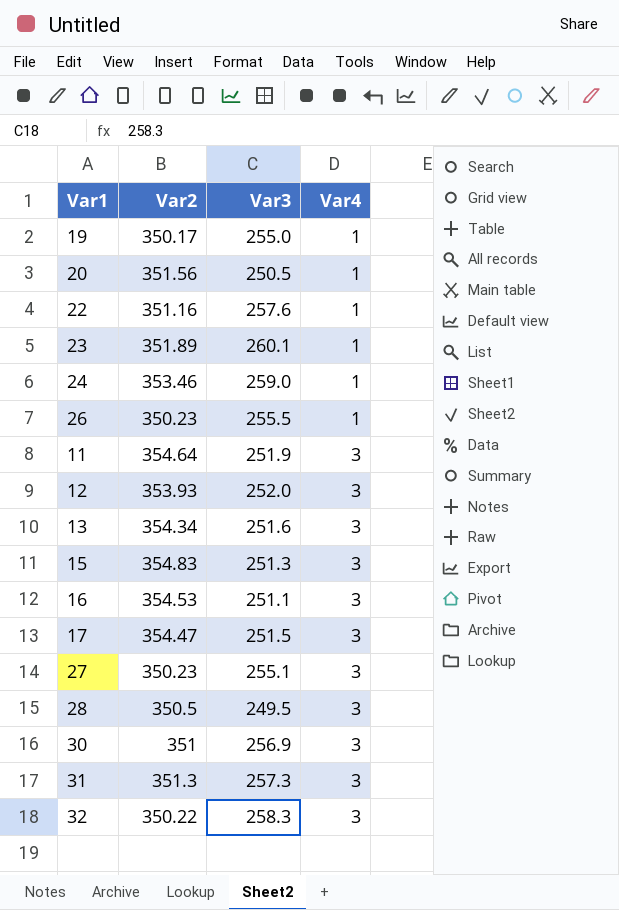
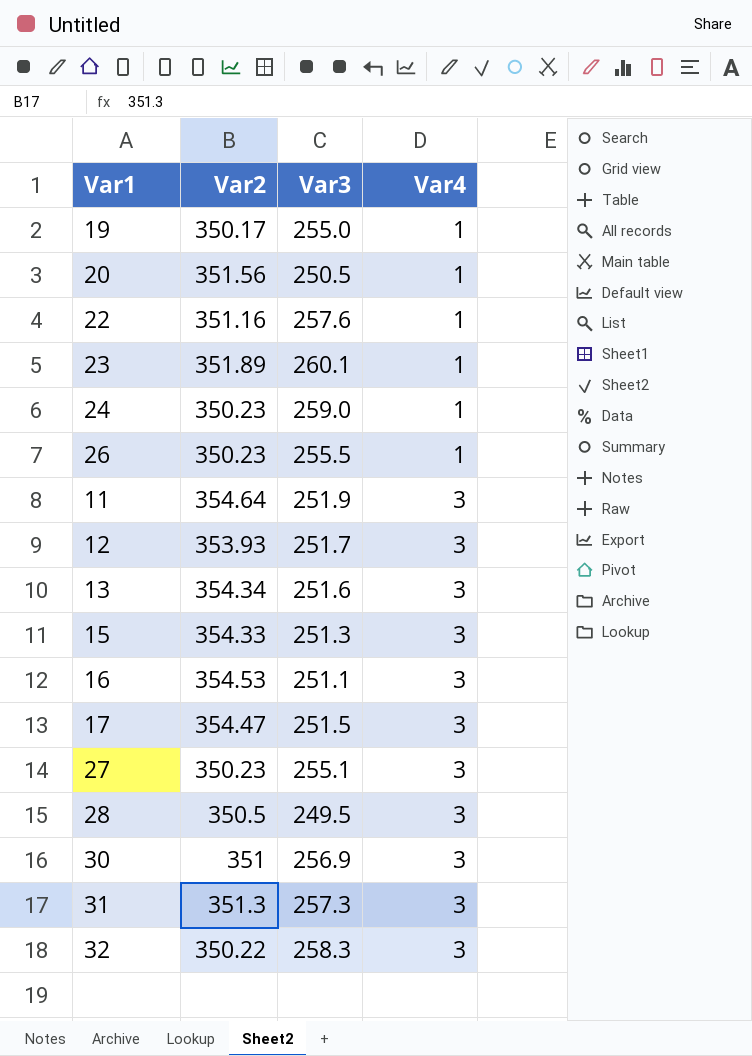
24 | Var2: 353.46 -> 350.23
12 | Var3: 252.0 -> 251.7
15 | Var2: 354.83 -> 354.33

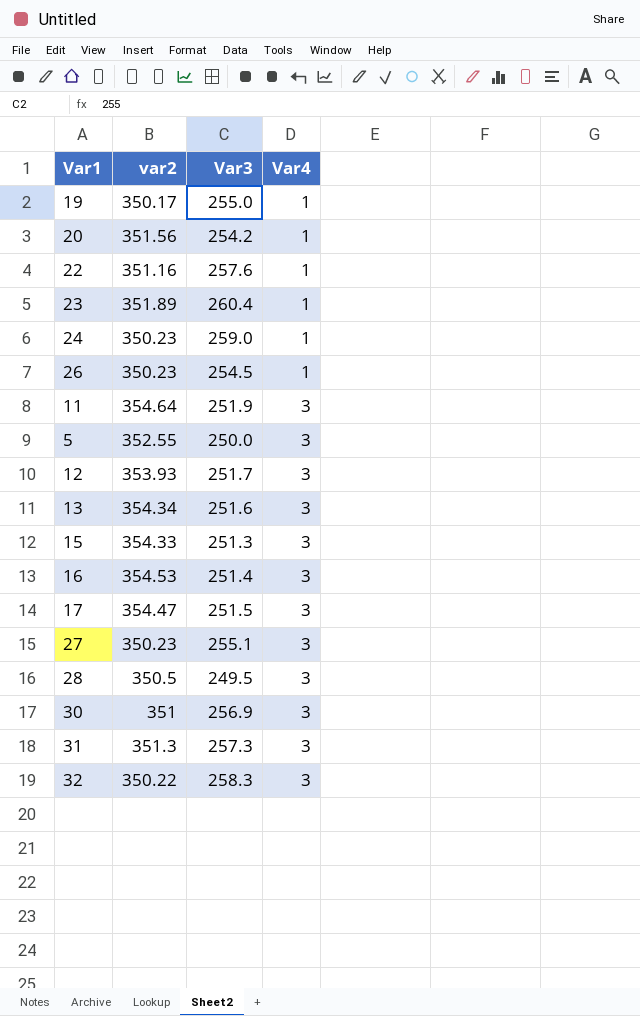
column name: Var2 -> var2
20 | Var3: 250.5 -> 254.2
23 | Var3: 260.1 -> 260.4
26 | Var3: 255.5 -> 254.5
row 5: none -> 352.55 | 250.0 | 3
16 | Var3: 251.1 -> 251.4

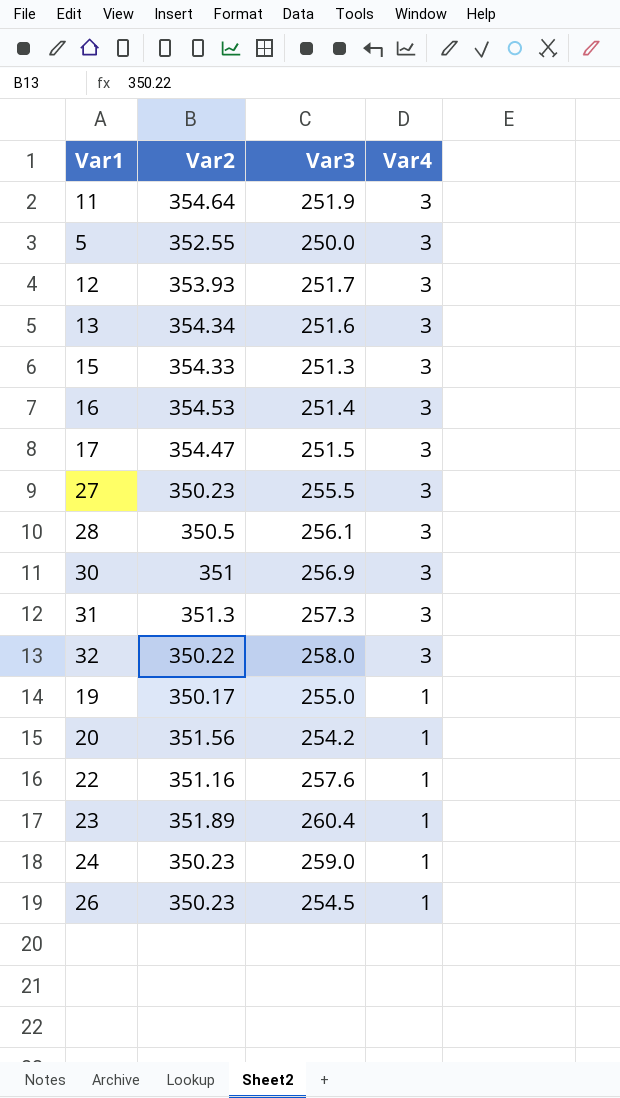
row order: Var4 ascending -> Var4 descending
column name: var2 -> Var2
27 | Var3: 255.1 -> 255.5
28 | Var3: 249.5 -> 256.1
32 | Var3: 258.3 -> 258.0

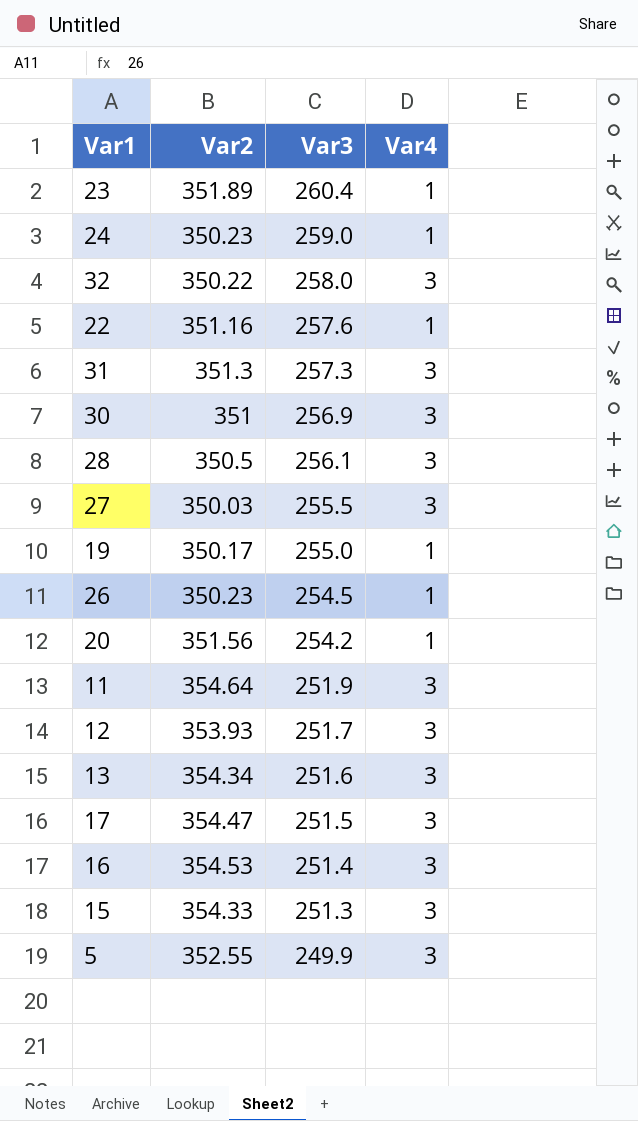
row order: Var4 descending -> Var3 descending
27 | Var2: 350.23 -> 350.03
5 | Var3: 250.0 -> 249.9

